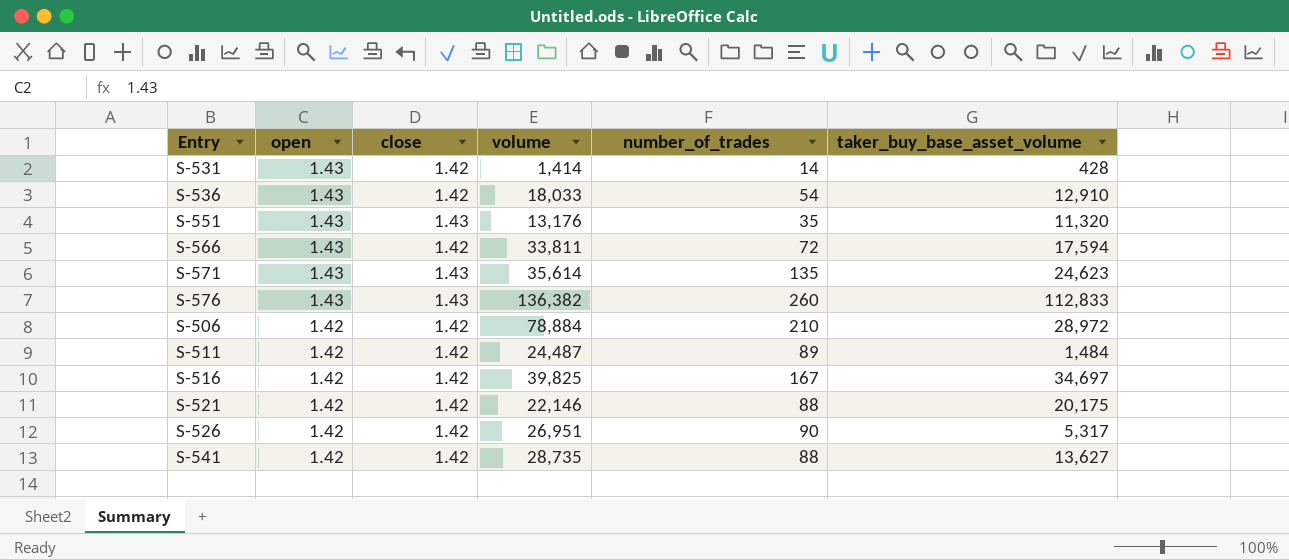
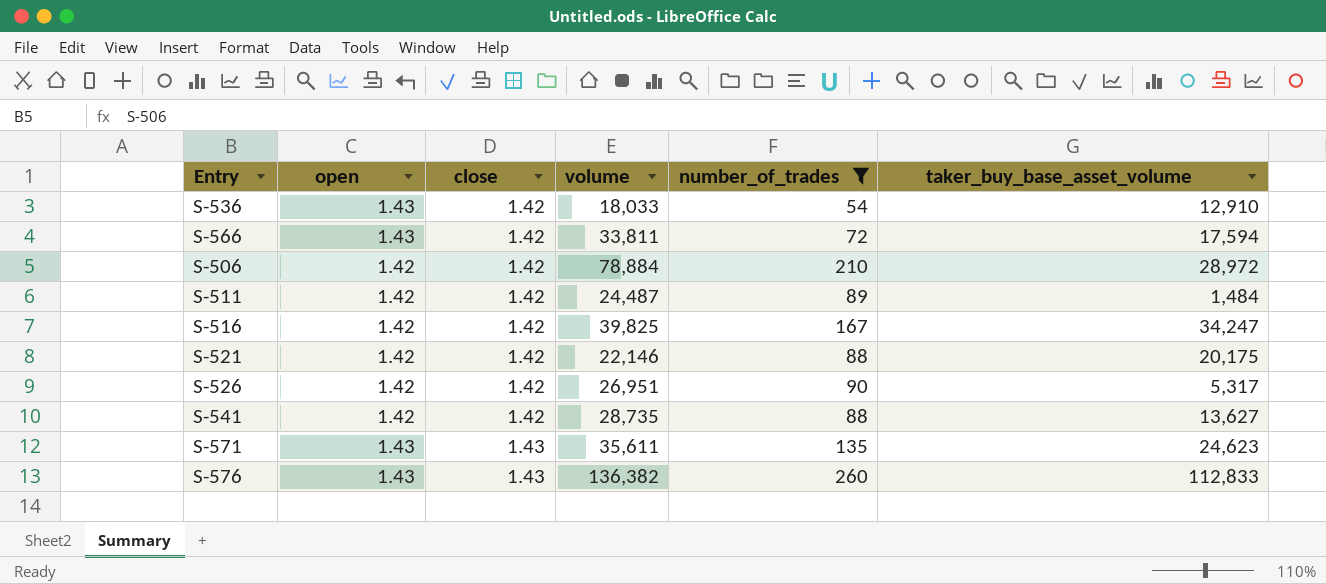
filter: none -> number_of_trades >= 54
row order: open descending -> close ascending
S-516 | taker_buy_base_asset_volume: 34,697 -> 34,247
S-571 | volume: 35,614 -> 35,611

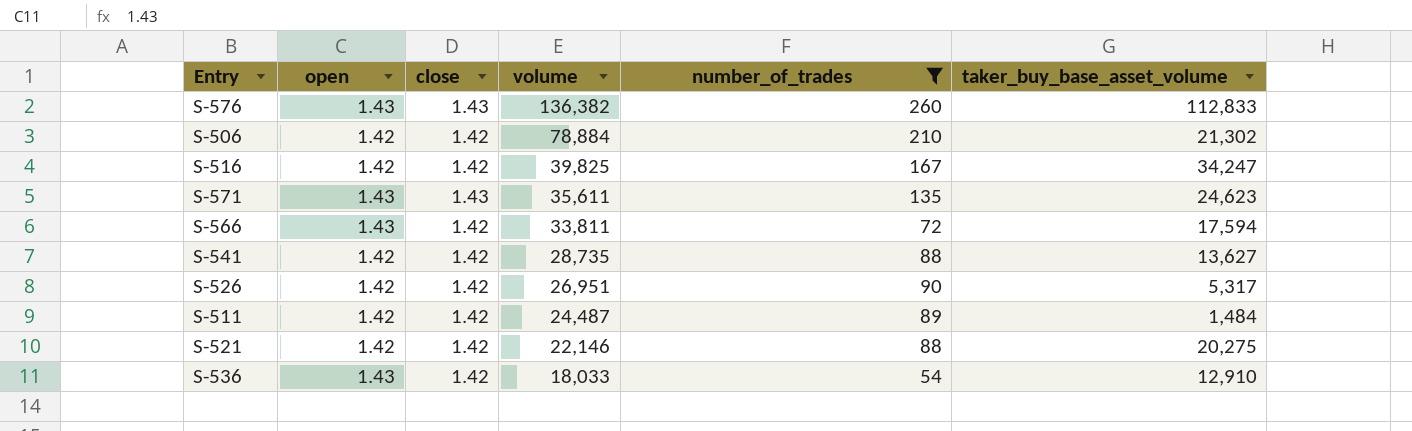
row order: close ascending -> volume descending
S-506 | taker_buy_base_asset_volume: 28,972 -> 21,302
S-521 | taker_buy_base_asset_volume: 20,175 -> 20,275

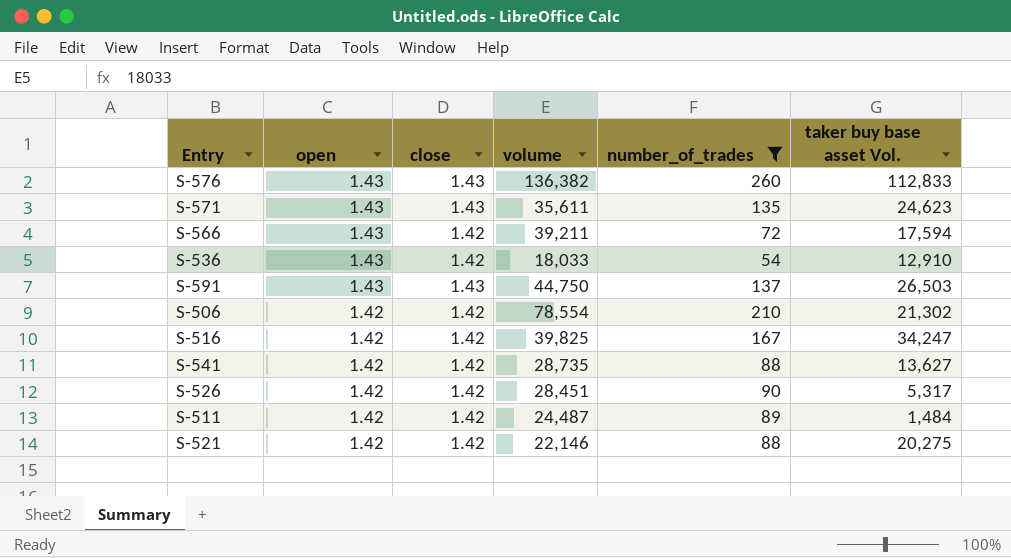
row order: volume descending -> open descending
column name: taker_buy_base_asset_volume -> taker buy base asset Vol.
S-566 | volume: 33,811 -> 39,211
row S-591: none -> 1.43 | 1.43 | 44,750 | 137 | 26,503
S-506 | volume: 78,884 -> 78,554
S-526 | volume: 26,951 -> 28,451

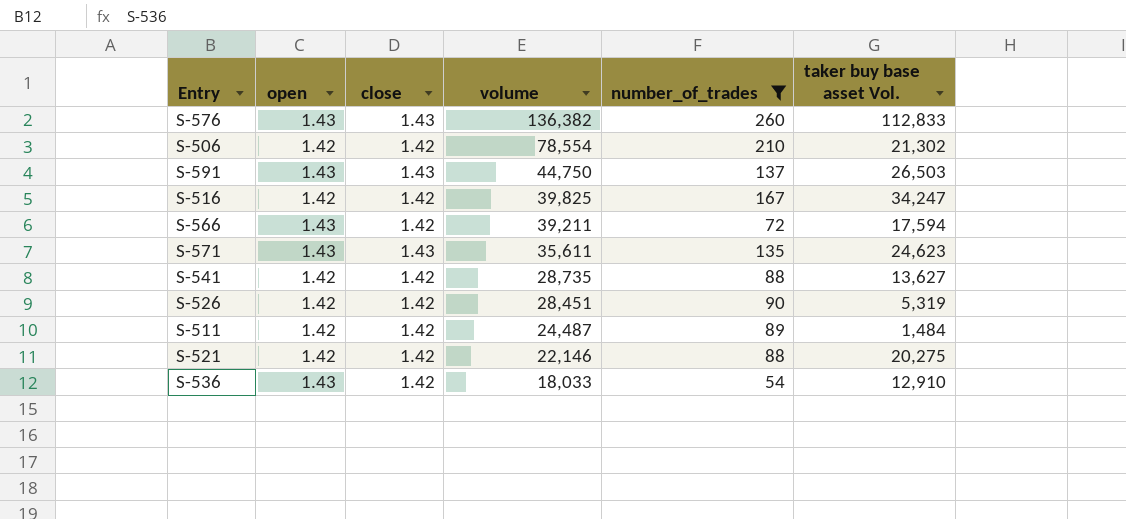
row order: open descending -> volume descending
S-526 | taker buy base asset Vol.: 5,317 -> 5,319

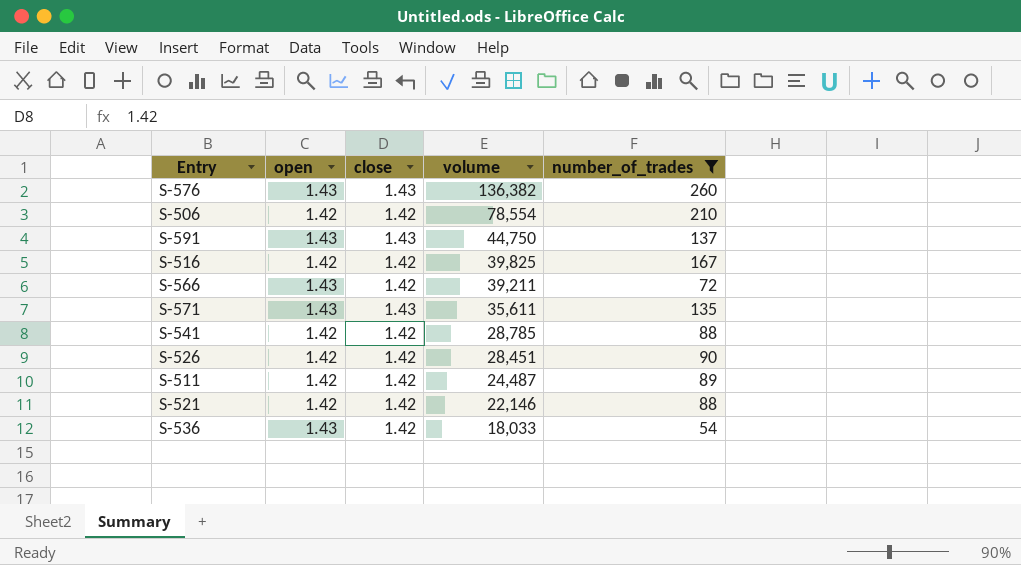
column taker buy base asset Vol. | position: 6 -> none
S-541 | volume: 28,735 -> 28,785

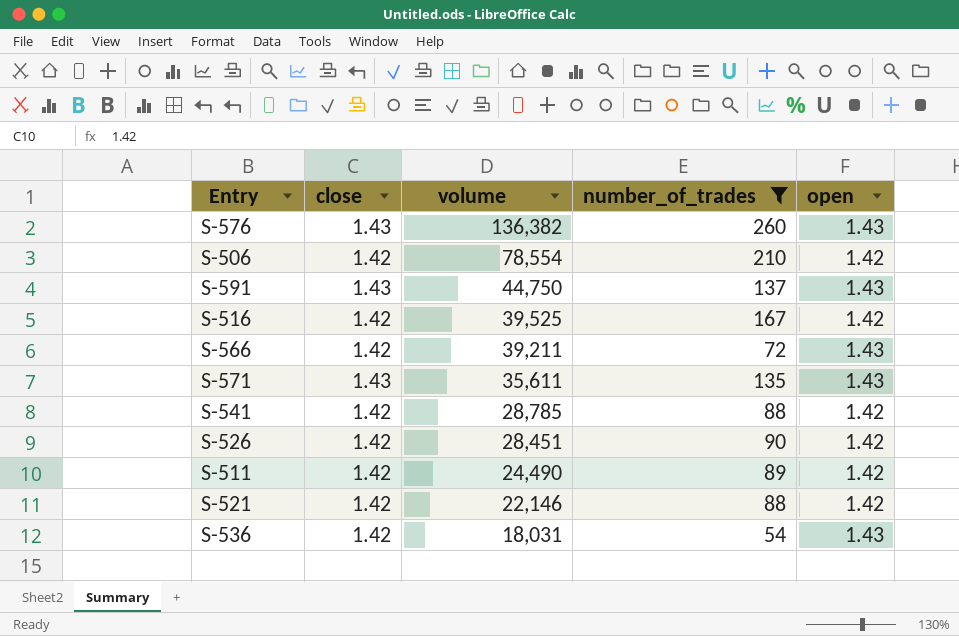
column open | position: 2 -> 5
S-516 | volume: 39,825 -> 39,525
S-511 | volume: 24,487 -> 24,490
S-536 | volume: 18,033 -> 18,031

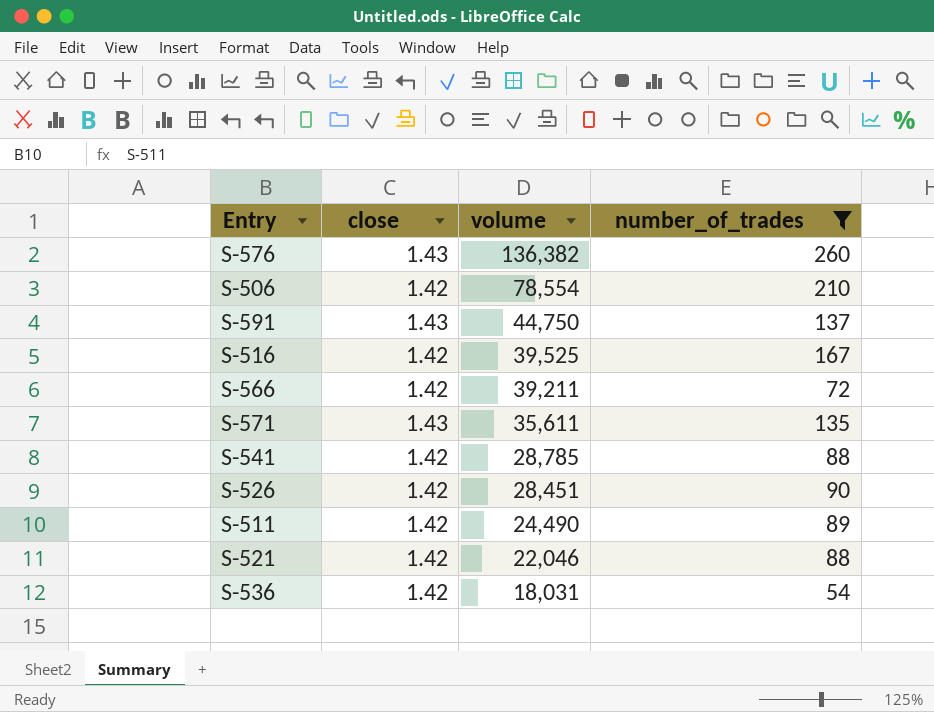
column open | position: 5 -> none
S-521 | volume: 22,146 -> 22,046

